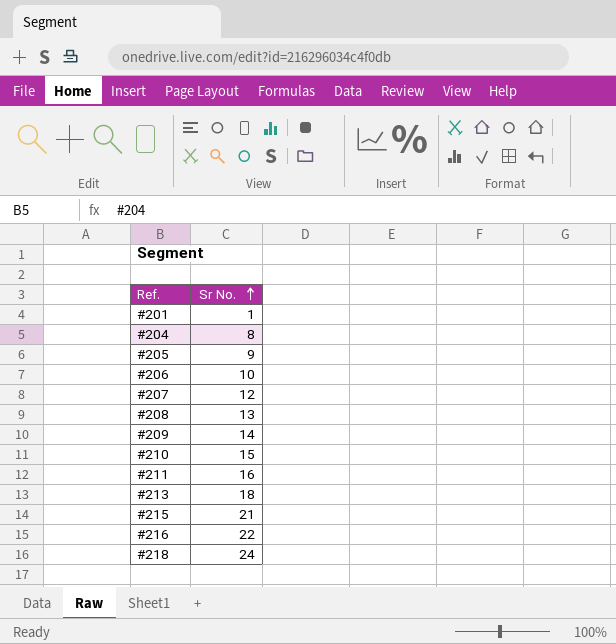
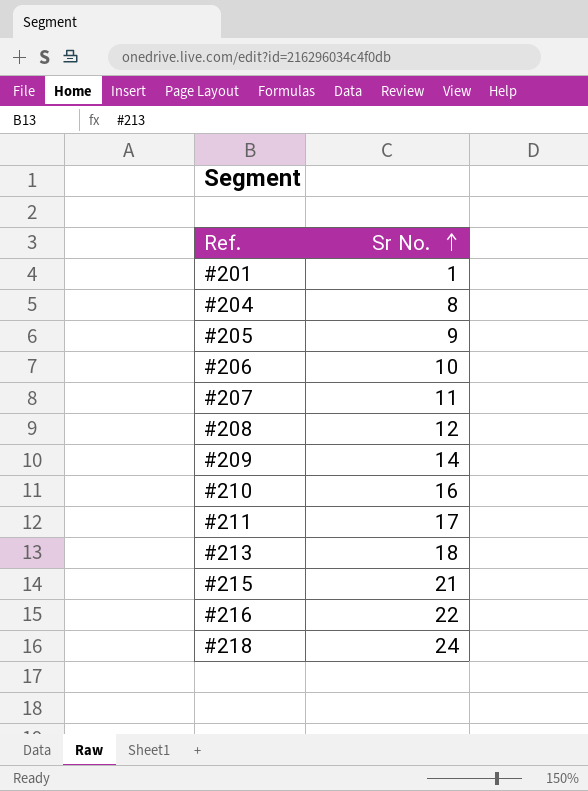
#207 | Sr No.: 12 -> 11
#208 | Sr No.: 13 -> 12
#210 | Sr No.: 15 -> 16
#211 | Sr No.: 16 -> 17

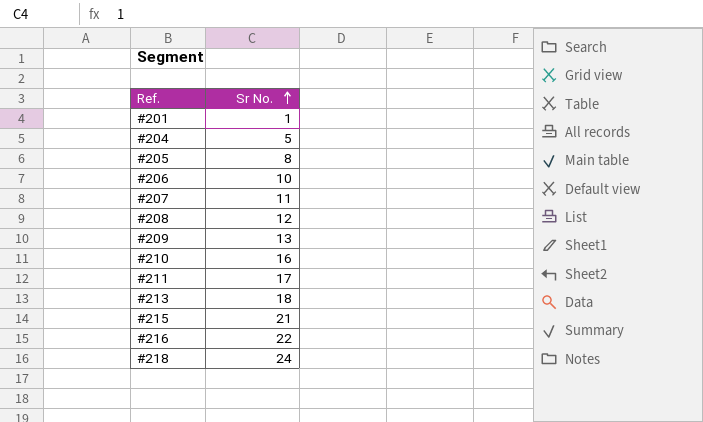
#204 | Sr No.: 8 -> 5
#205 | Sr No.: 9 -> 8
#209 | Sr No.: 14 -> 13

